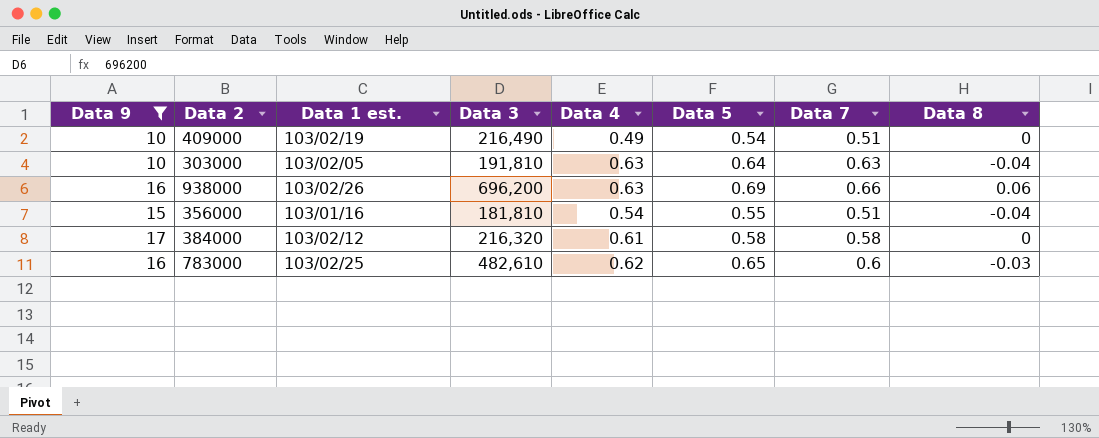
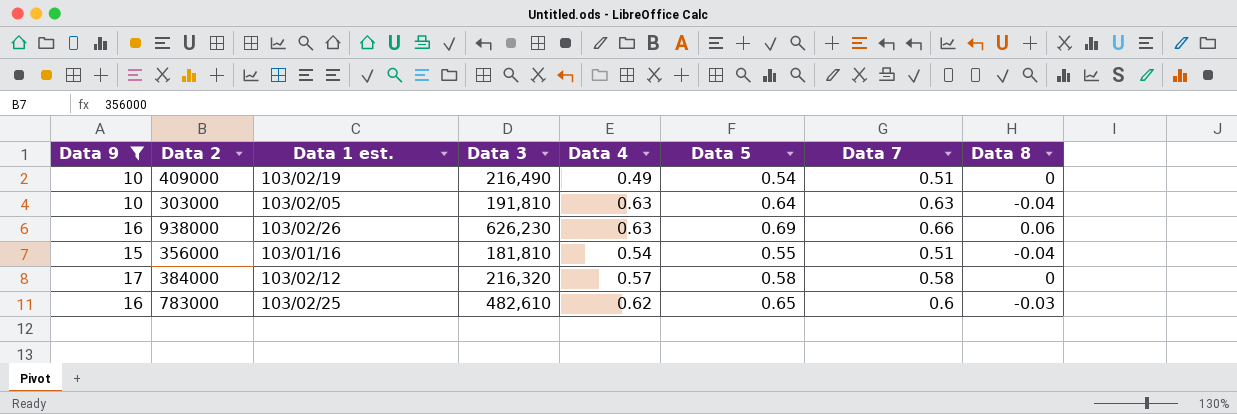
938000 | Data 3: 696,200 -> 626,230
384000 | Data 4: 0.61 -> 0.57

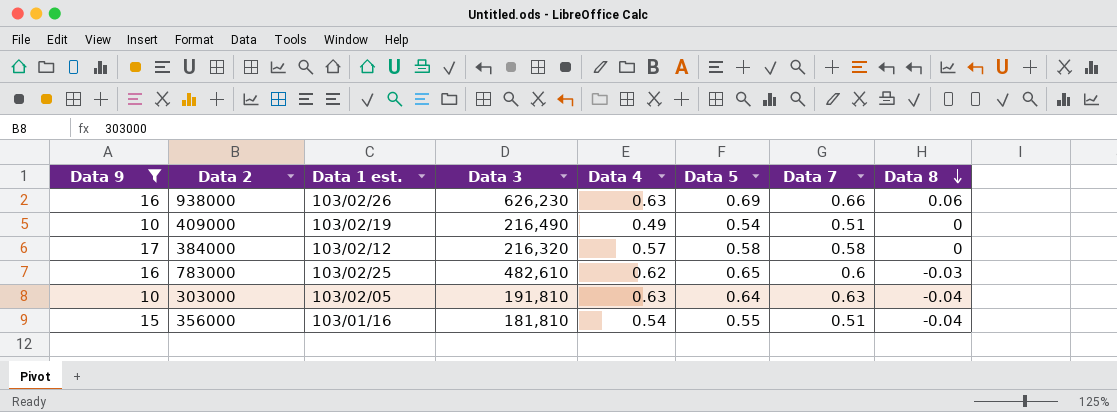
row order: none -> Data 8 descending

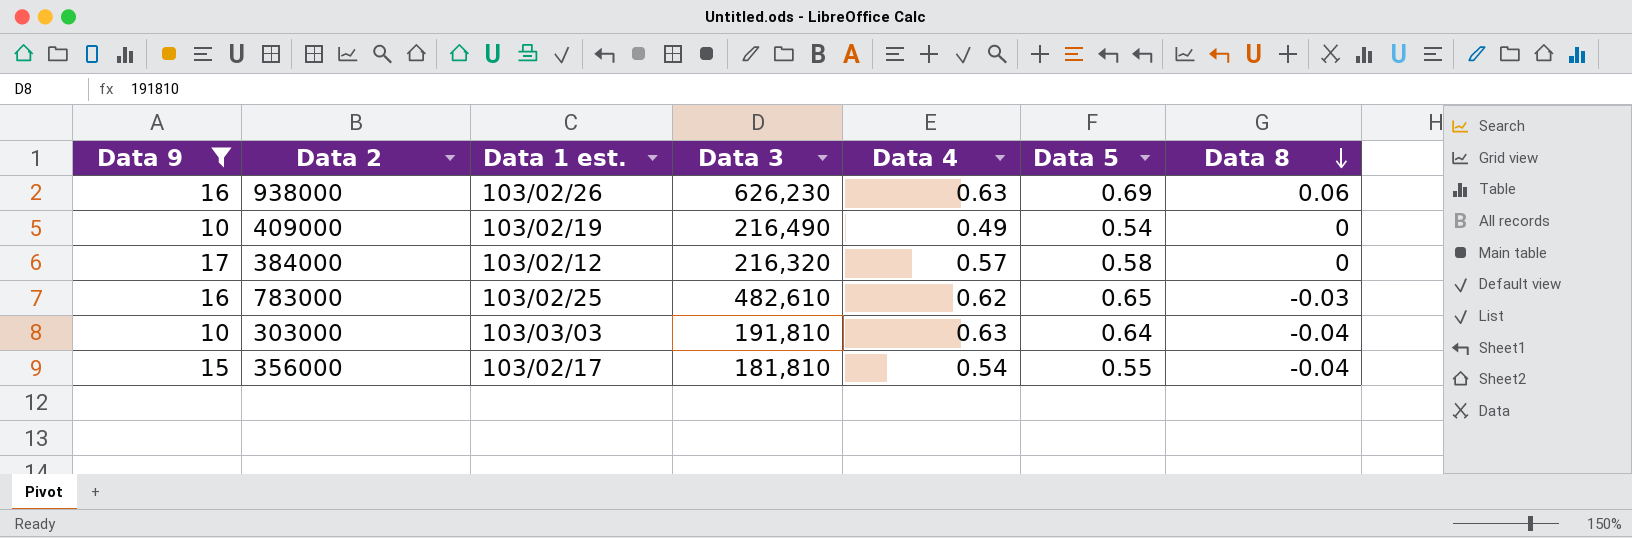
column Data 7 | position: 7 -> none
303000 | Data 1 est.: 103/02/05 -> 103/03/03
356000 | Data 1 est.: 103/01/16 -> 103/02/17

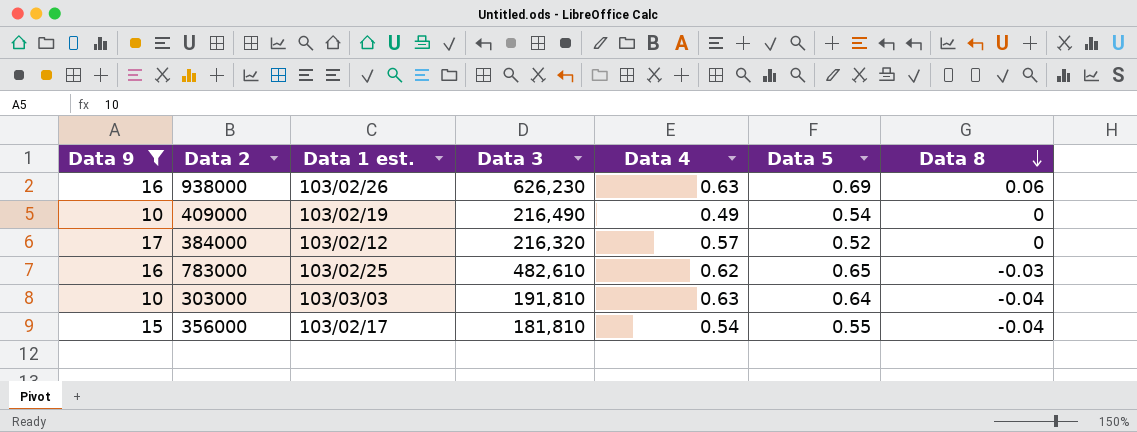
384000 | Data 5: 0.58 -> 0.52

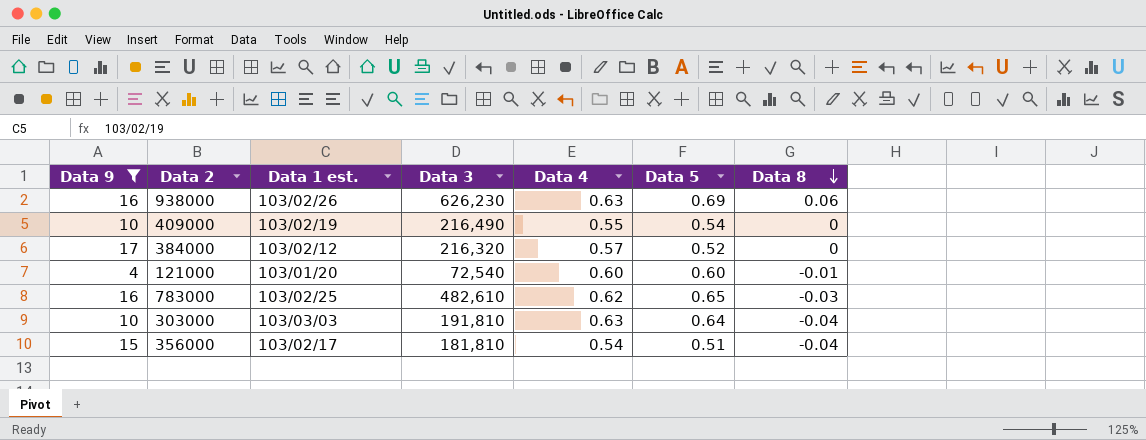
409000 | Data 4: 0.49 -> 0.55
row 121000: none -> 4 | 103/01/20 | 72,540 | 0.60 | 0.60 | -0.01
356000 | Data 5: 0.55 -> 0.51

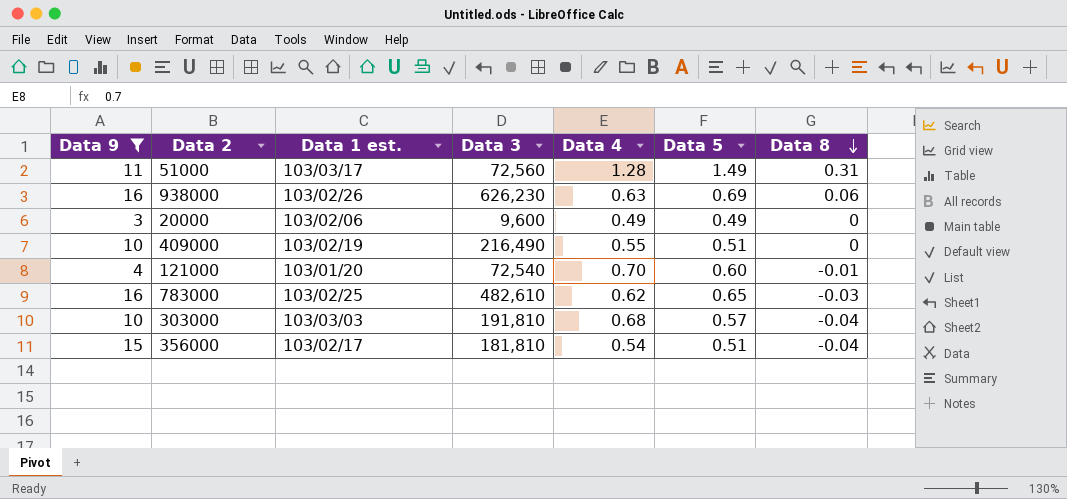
row 384000: 17 | 103/02/12 | 216,320 | 0.57 | 0.52 | 0 -> none
row 51000: none -> 11 | 103/03/17 | 72,560 | 1.28 | 1.49 | 0.31
row 20000: none -> 3 | 103/02/06 | 9,600 | 0.49 | 0.49 | 0
409000 | Data 5: 0.54 -> 0.51
121000 | Data 4: 0.60 -> 0.70
303000 | Data 4: 0.63 -> 0.68
303000 | Data 5: 0.64 -> 0.57

